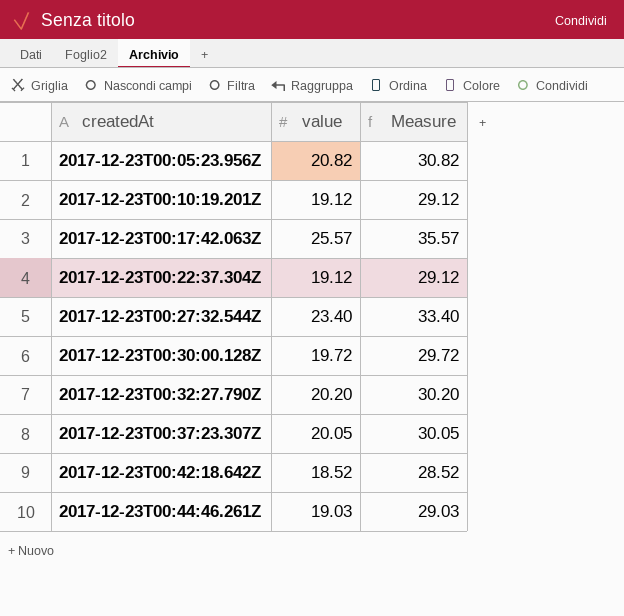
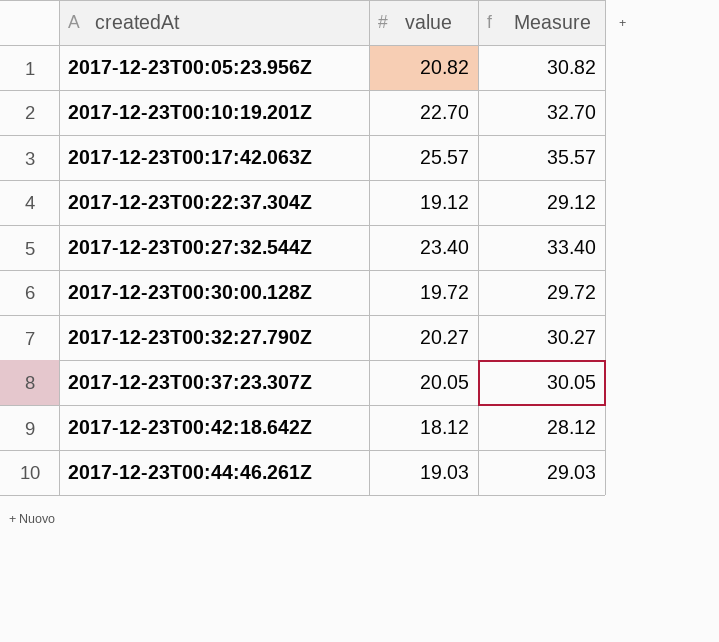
2017-12-23T00:10:19.201Z | value: 19.12 -> 22.70
2017-12-23T00:10:19.201Z | Measure: 29.12 -> 32.70
2017-12-23T00:32:27.790Z | value: 20.20 -> 20.27
2017-12-23T00:32:27.790Z | Measure: 30.20 -> 30.27
2017-12-23T00:42:18.642Z | value: 18.52 -> 18.12
2017-12-23T00:42:18.642Z | Measure: 28.52 -> 28.12

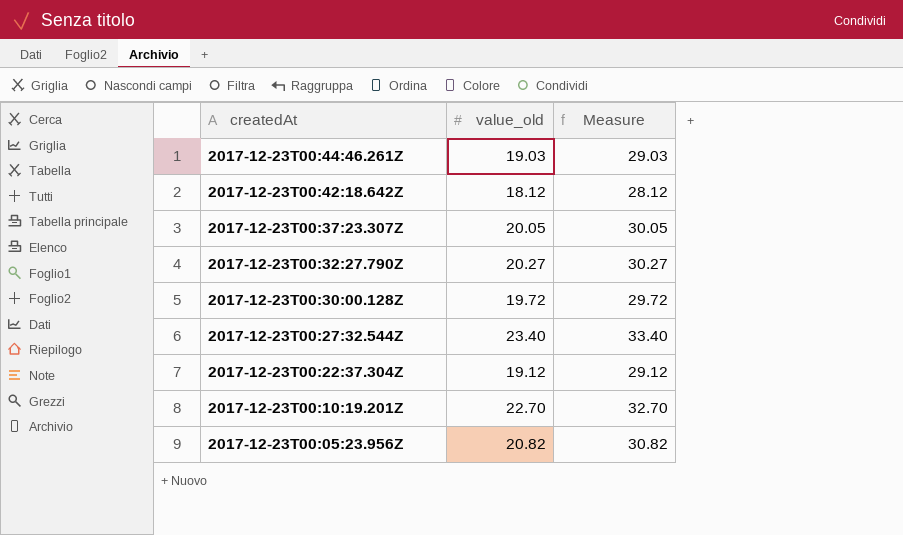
row order: createdAt ascending -> createdAt descending
column name: value -> value_old
row 2017-12-23T00:17:42.063Z: 25.57 | 35.57 -> none

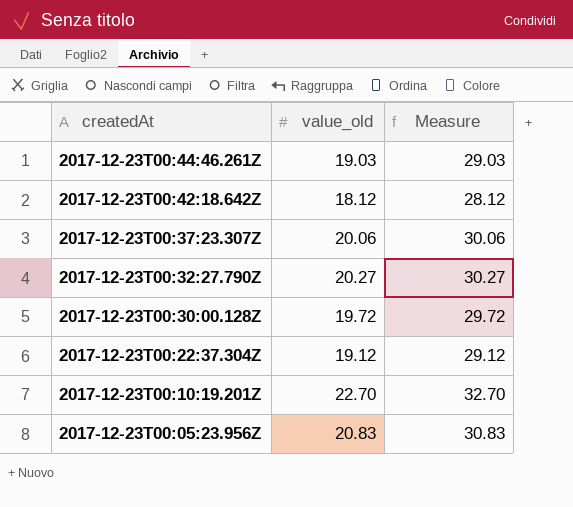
row 2017-12-23T00:27:32.544Z: 23.40 | 33.40 -> none
2017-12-23T00:37:23.307Z | value_old: 20.05 -> 20.06
2017-12-23T00:37:23.307Z | Measure: 30.05 -> 30.06
2017-12-23T00:05:23.956Z | value_old: 20.82 -> 20.83
2017-12-23T00:05:23.956Z | Measure: 30.82 -> 30.83

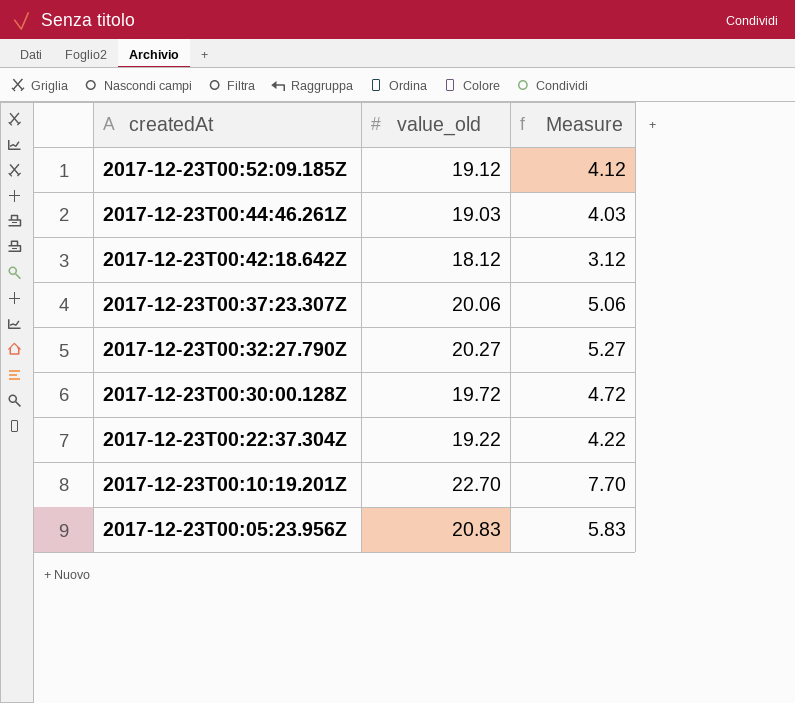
column Measure | formula: [value_old] + 10 -> [value_old] - 15
row 2017-12-23T00:52:09.185Z: none -> 19.12 | 4.12
2017-12-23T00:22:37.304Z | value_old: 19.12 -> 19.22

